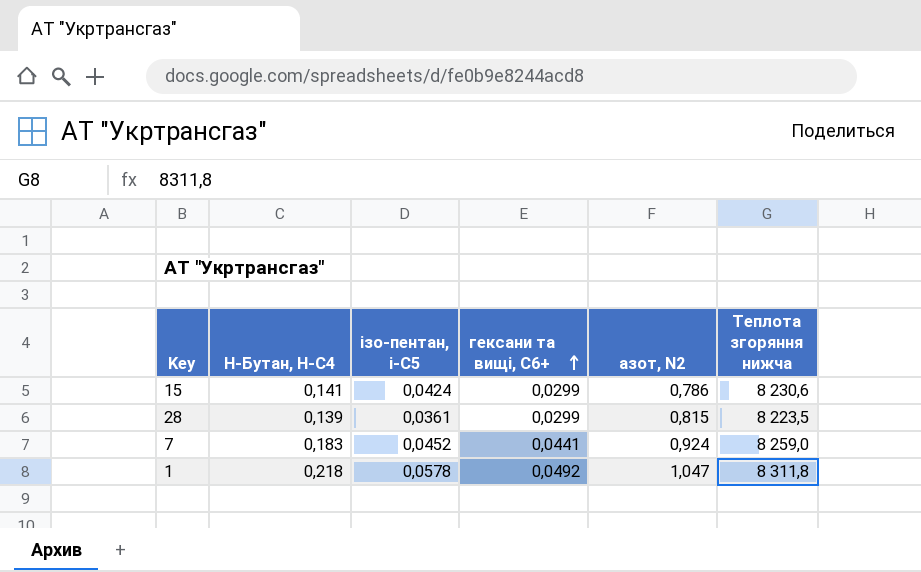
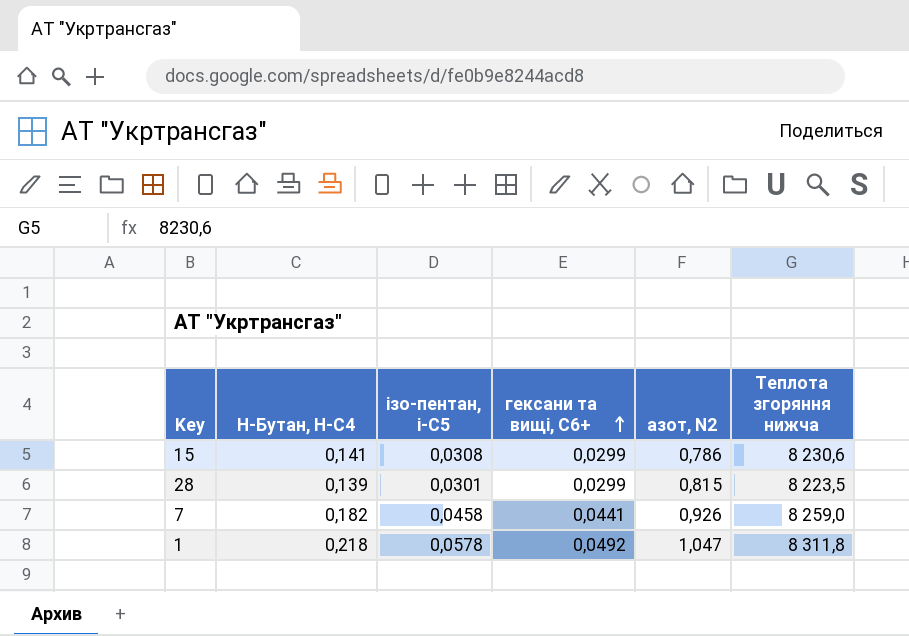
15 | ізо-пентан, і-С5: 0,0424 -> 0,0308
28 | ізо-пентан, і-С5: 0,0361 -> 0,0301
7 | Н-Бутан, Н-С4: 0,183 -> 0,182
7 | ізо-пентан, і-С5: 0,0452 -> 0,0458
7 | азот, N2: 0,924 -> 0,926

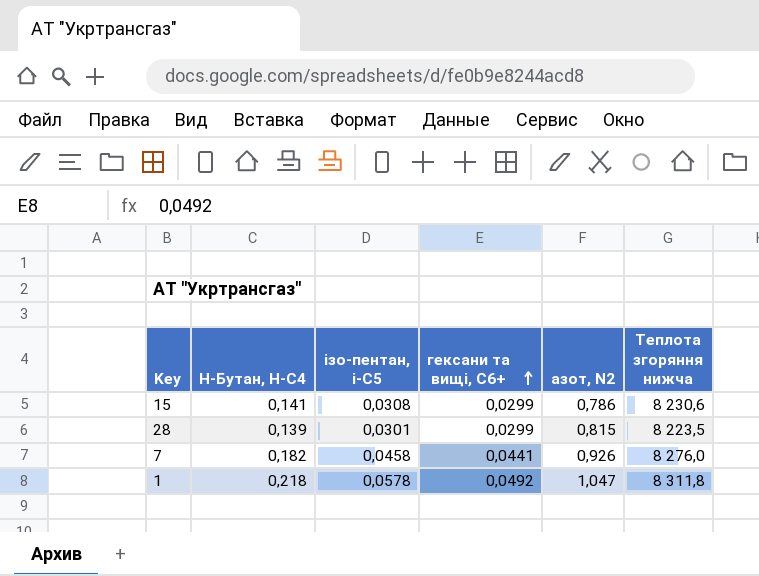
7 | Теплота згоряння нижча: 8 259,0 -> 8 276,0

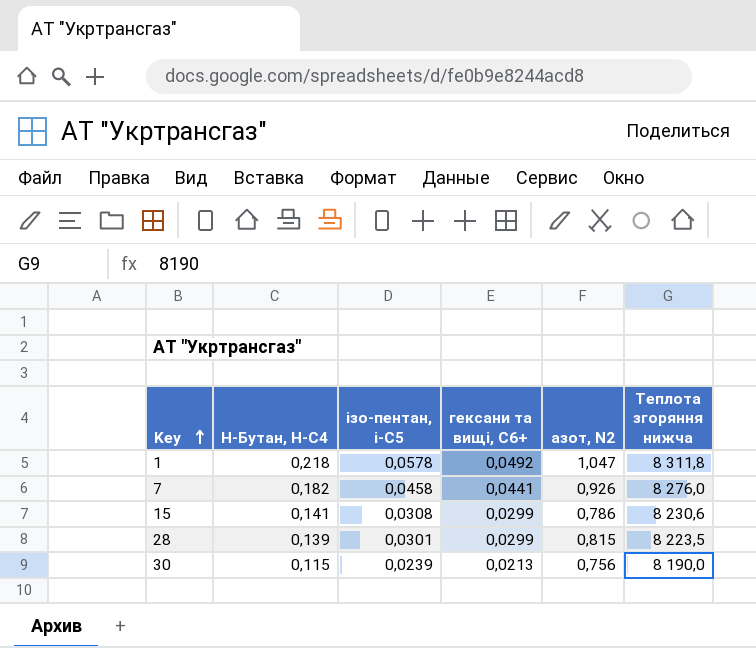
row order: гексани та вищі, С6+ ascending -> Key ascending
row 30: none -> 0,115 | 0,0239 | 0,0213 | 0,756 | 8 190,0

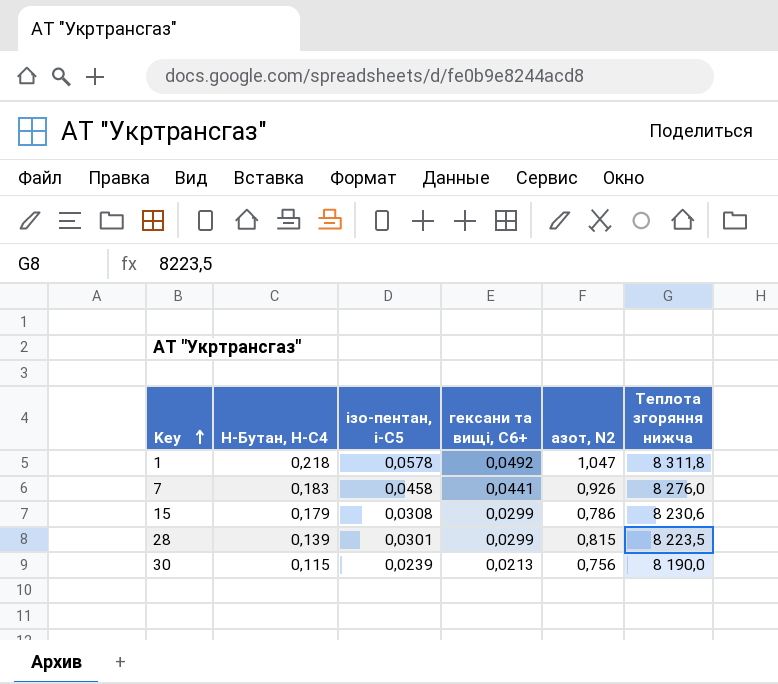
7 | Н-Бутан, Н-С4: 0,182 -> 0,183
15 | Н-Бутан, Н-С4: 0,141 -> 0,179

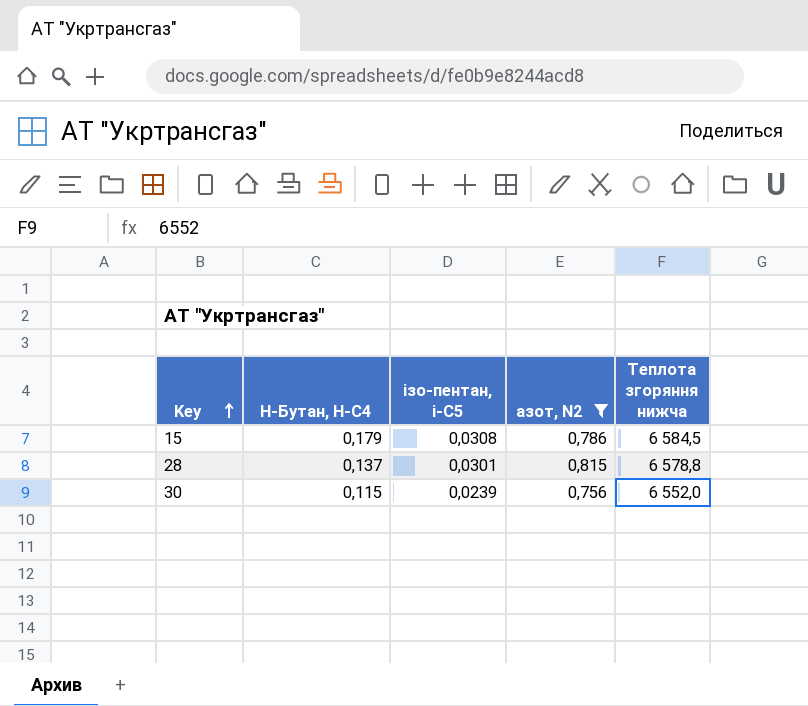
filter: none -> азот, N2 <= 0,815
column гексани та вищі, С6+ | position: 4 -> none
15 | Теплота згоряння нижча: 8 230,6 -> 6 584,5
28 | Н-Бутан, Н-С4: 0,139 -> 0,137
28 | Теплота згоряння нижча: 8 223,5 -> 6 578,8
30 | Теплота згоряння нижча: 8 190,0 -> 6 552,0

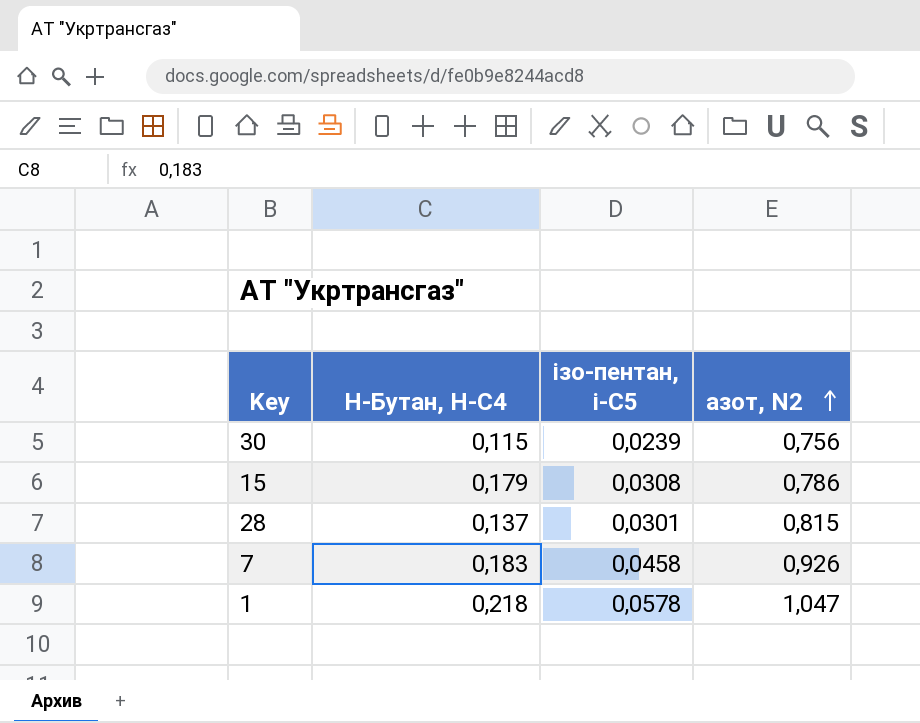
filter: азот, N2 <= 0,815 -> none
row order: Key ascending -> азот, N2 ascending
column Теплота згоряння нижча | position: 5 -> none

